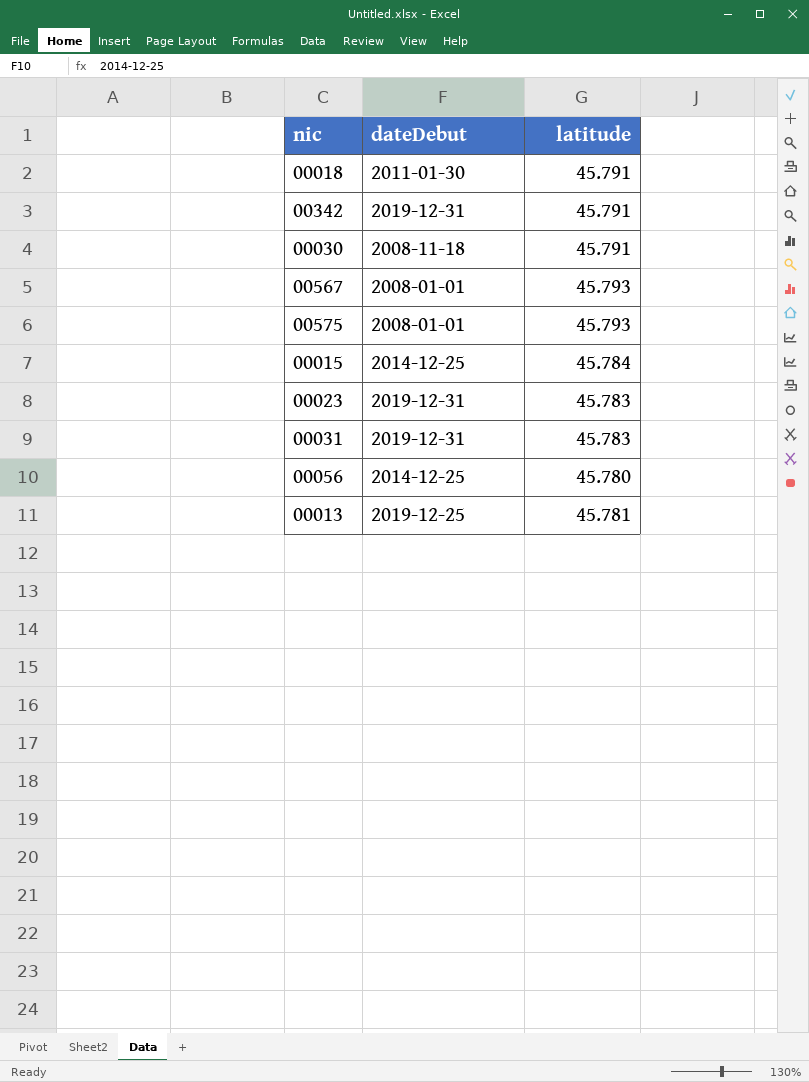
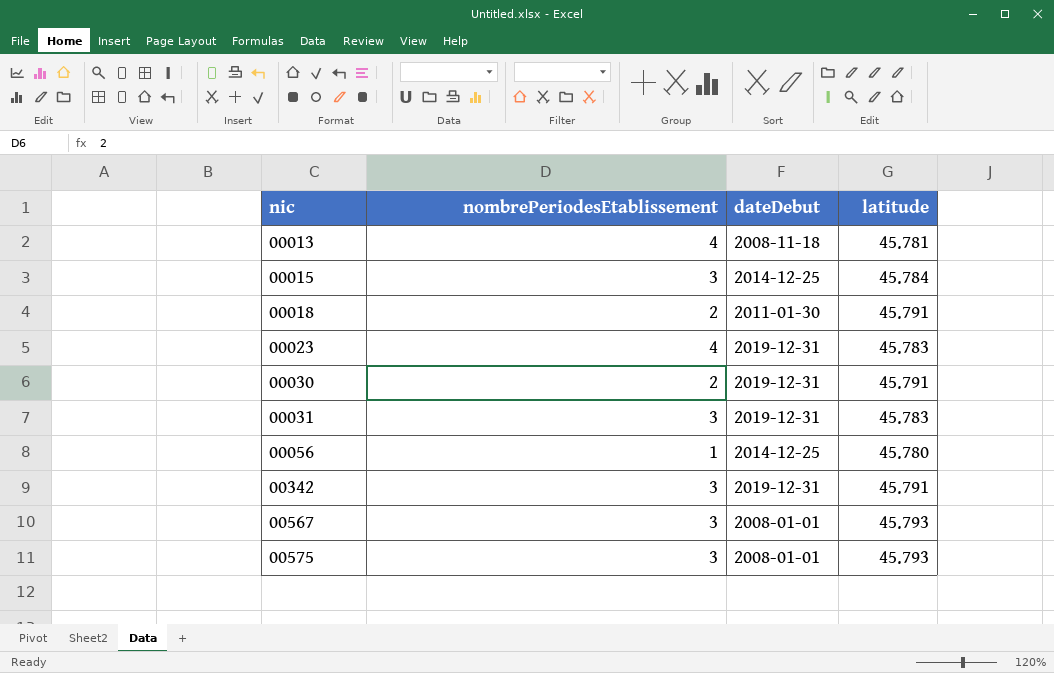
row order: none -> nic ascending
column nombrePeriodesEtablissement | position: none -> 2
00013 | dateDebut: 2019-12-25 -> 2008-11-18
00030 | dateDebut: 2008-11-18 -> 2019-12-31

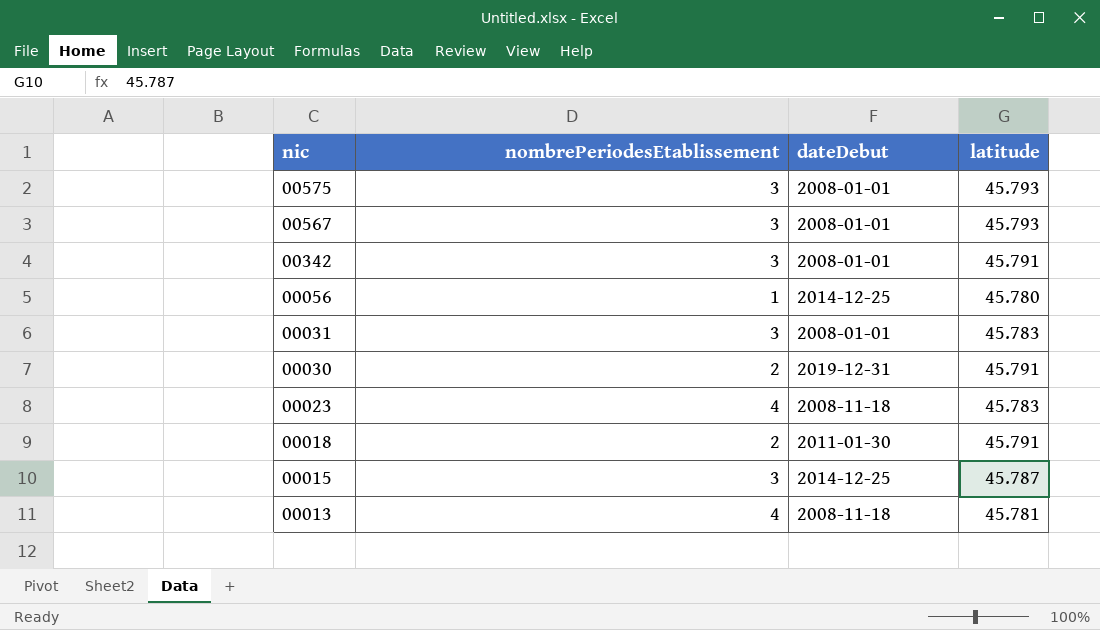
row order: nic ascending -> nic descending
00342 | dateDebut: 2019-12-31 -> 2008-01-01
00031 | dateDebut: 2019-12-31 -> 2008-01-01
00023 | dateDebut: 2019-12-31 -> 2008-11-18
00015 | latitude: 45.784 -> 45.787

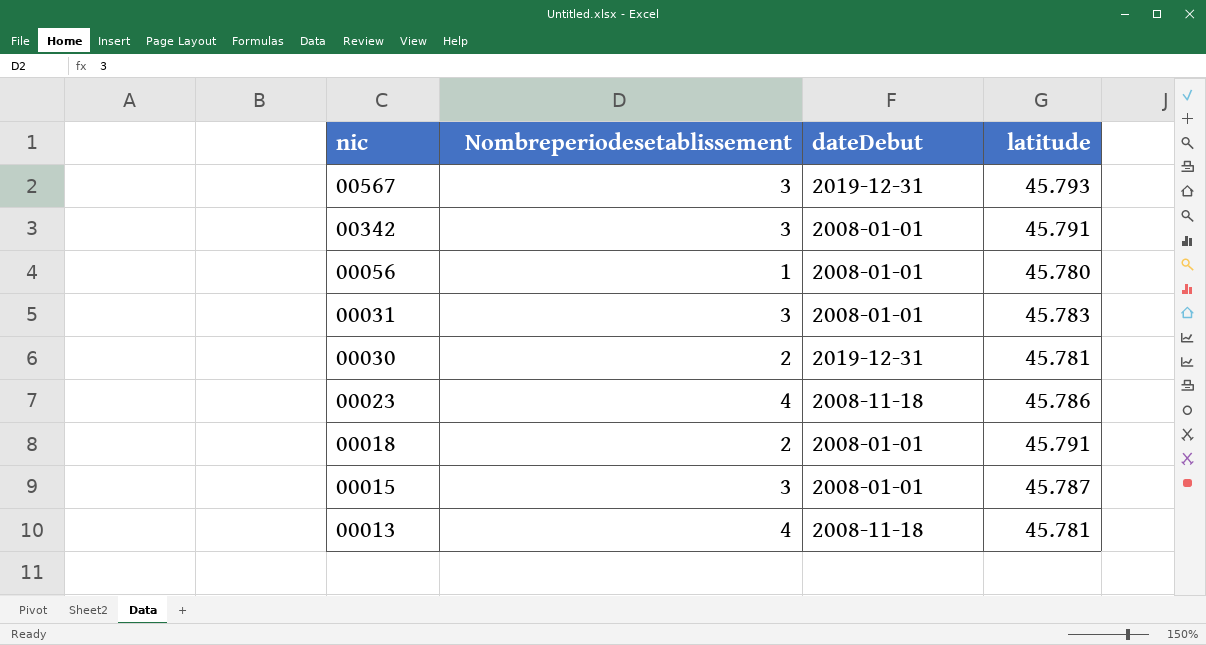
column name: nombrePeriodesEtablissement -> Nombreperiodesetablissement
row 00575: 3 | 2008-01-01 | 45.793 -> none
00567 | dateDebut: 2008-01-01 -> 2019-12-31
00056 | dateDebut: 2014-12-25 -> 2008-01-01
00030 | latitude: 45.791 -> 45.781
00023 | latitude: 45.783 -> 45.786
00018 | dateDebut: 2011-01-30 -> 2008-01-01
00015 | dateDebut: 2014-12-25 -> 2008-01-01

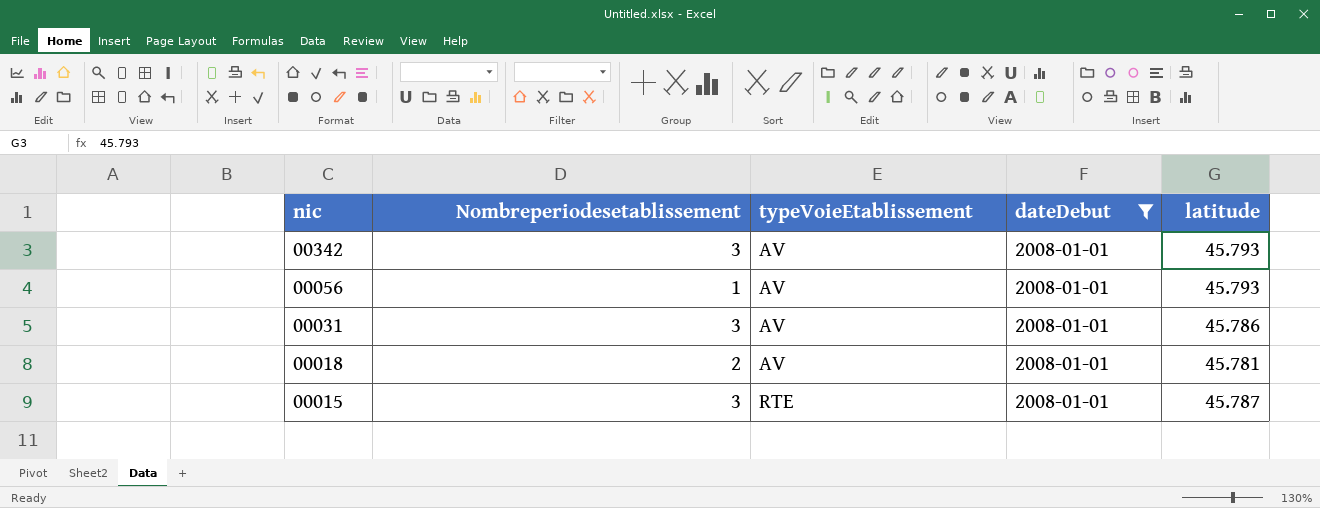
filter: none -> dateDebut = 2008-01-01
column typeVoieEtablissement | position: none -> 3
00342 | latitude: 45.791 -> 45.793
00056 | latitude: 45.780 -> 45.793
00031 | latitude: 45.783 -> 45.786
00018 | latitude: 45.791 -> 45.781

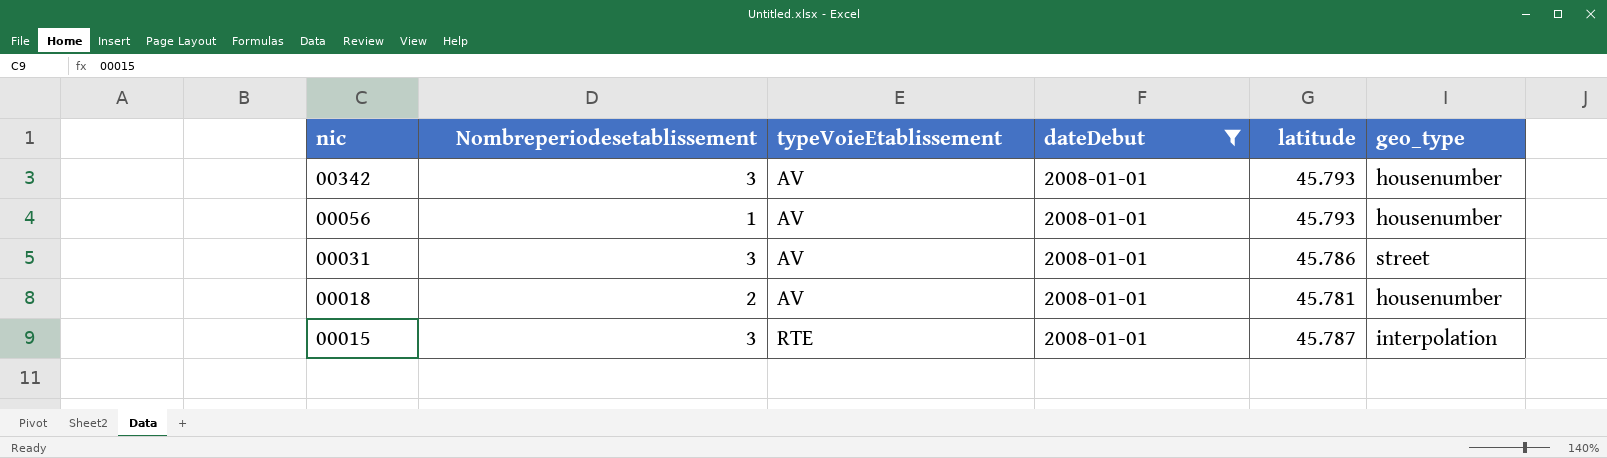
column geo_type | position: none -> 6

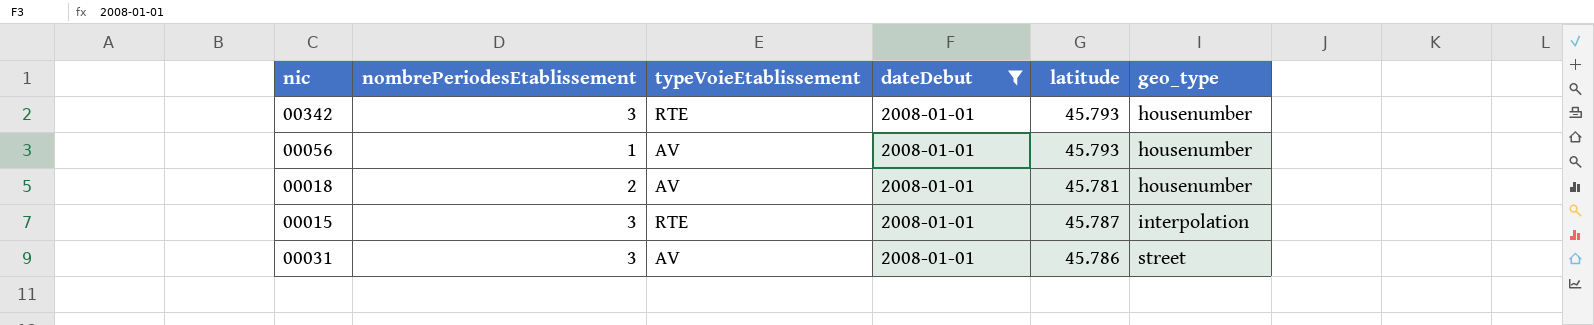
row order: nic descending -> geo_type ascending
column name: Nombreperiodesetablissement -> nombrePeriodesEtablissement
00342 | typeVoieEtablissement: AV -> RTE

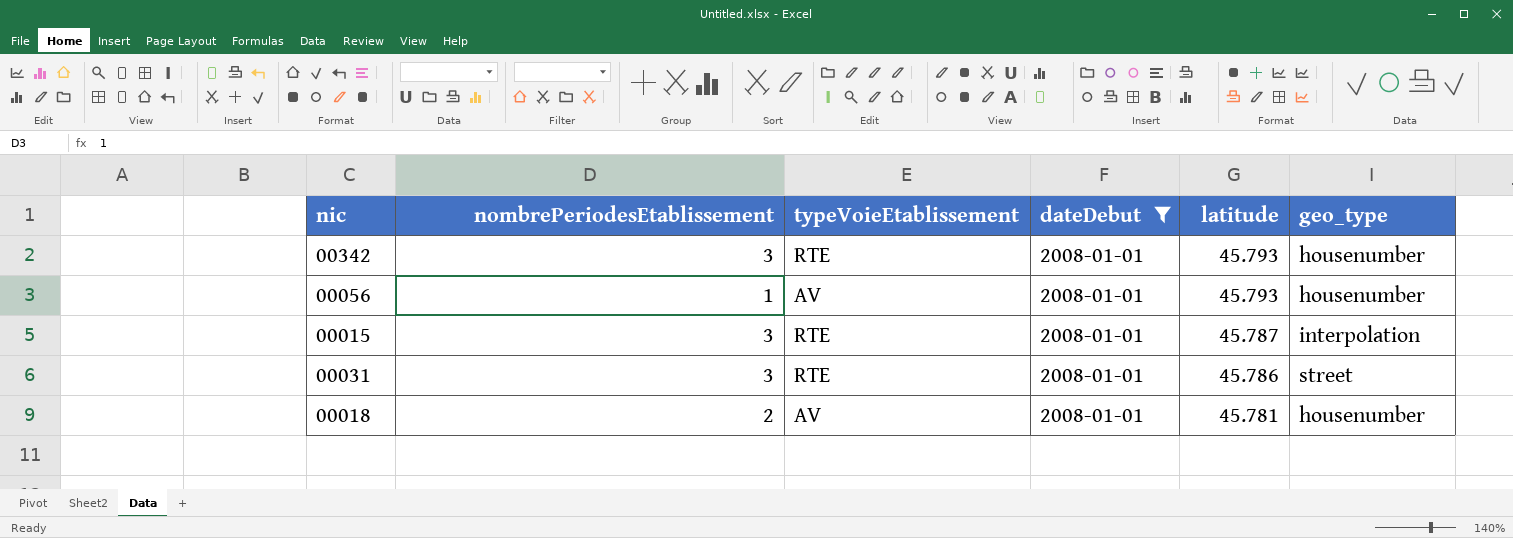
row order: geo_type ascending -> latitude descending
00031 | typeVoieEtablissement: AV -> RTE

